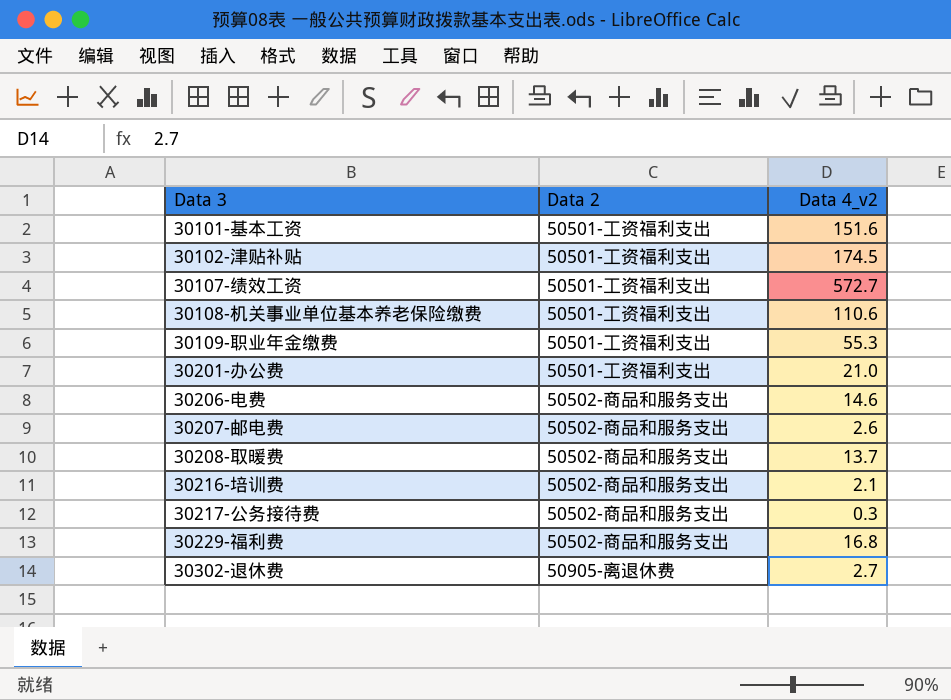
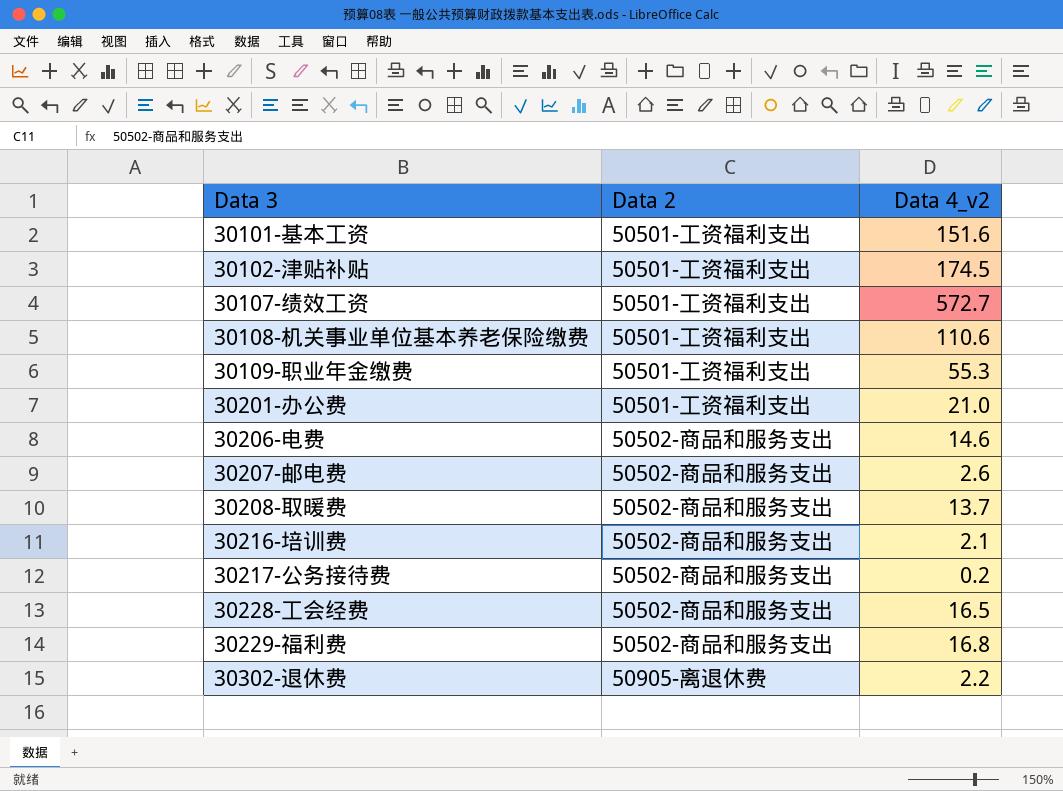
30217-公务接待费 | Data 4_v2: 0.3 -> 0.2
row 30228-工会经费: none -> 50502-商品和服务支出 | 16.5
30302-退休费 | Data 4_v2: 2.7 -> 2.2

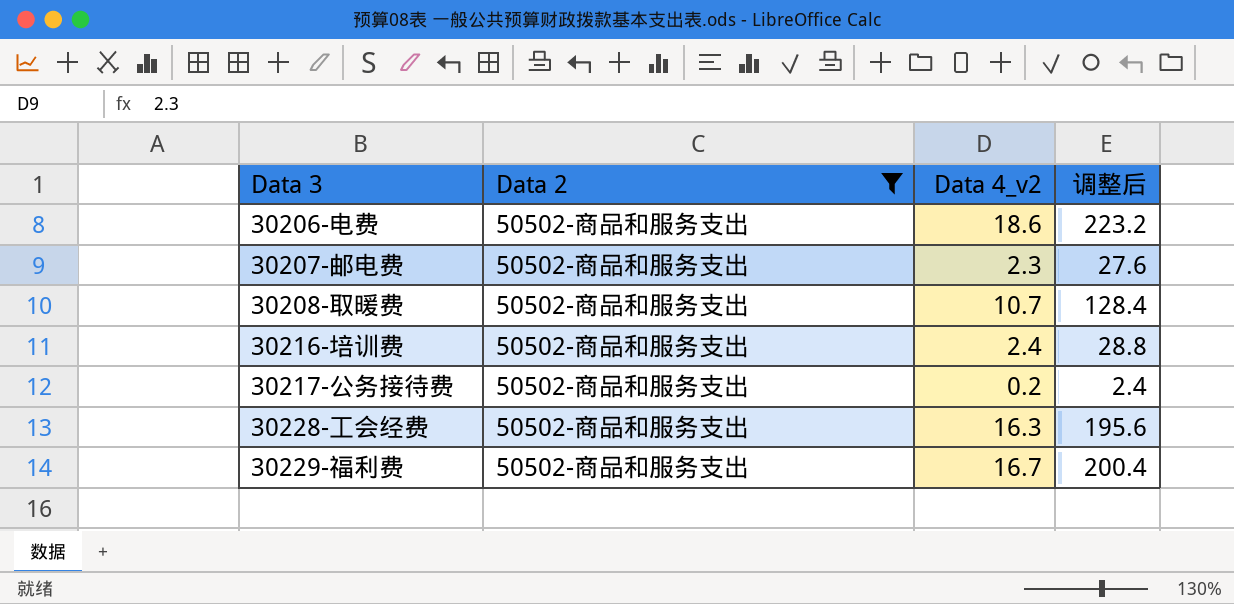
filter: none -> Data 2 = 50502-商品和服务支出
column 调整后 | formula: none -> [Data 4_v2] * 12
30206-电费 | Data 4_v2: 14.6 -> 18.6
30207-邮电费 | Data 4_v2: 2.6 -> 2.3
30208-取暖费 | Data 4_v2: 13.7 -> 10.7
30216-培训费 | Data 4_v2: 2.1 -> 2.4
30228-工会经费 | Data 4_v2: 16.5 -> 16.3
30229-福利费 | Data 4_v2: 16.8 -> 16.7

